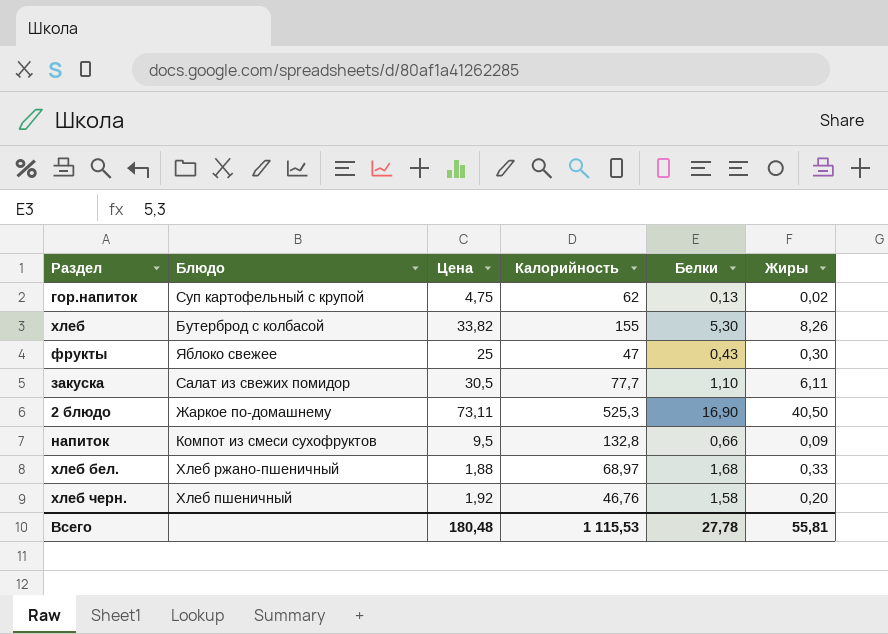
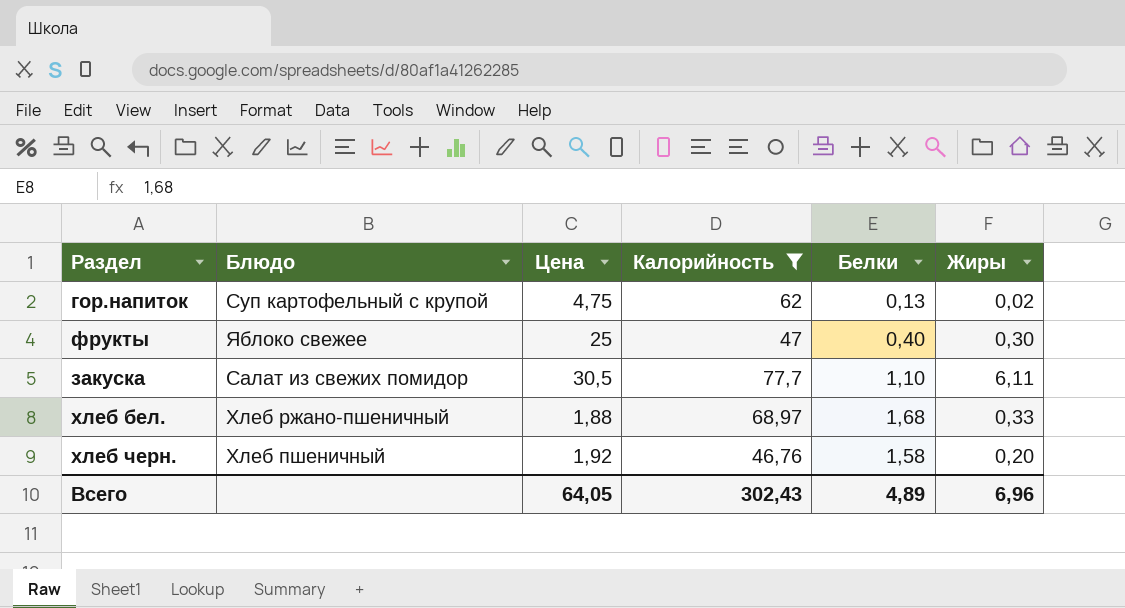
filter: none -> Калорийность <= 77,7
фрукты | Белки: 0,43 -> 0,40
Всего | Цена: 180,48 -> 64,05
Всего | Калорийность: 1 115,53 -> 302,43
Всего | Белки: 27,78 -> 4,89
Всего | Жиры: 55,81 -> 6,96

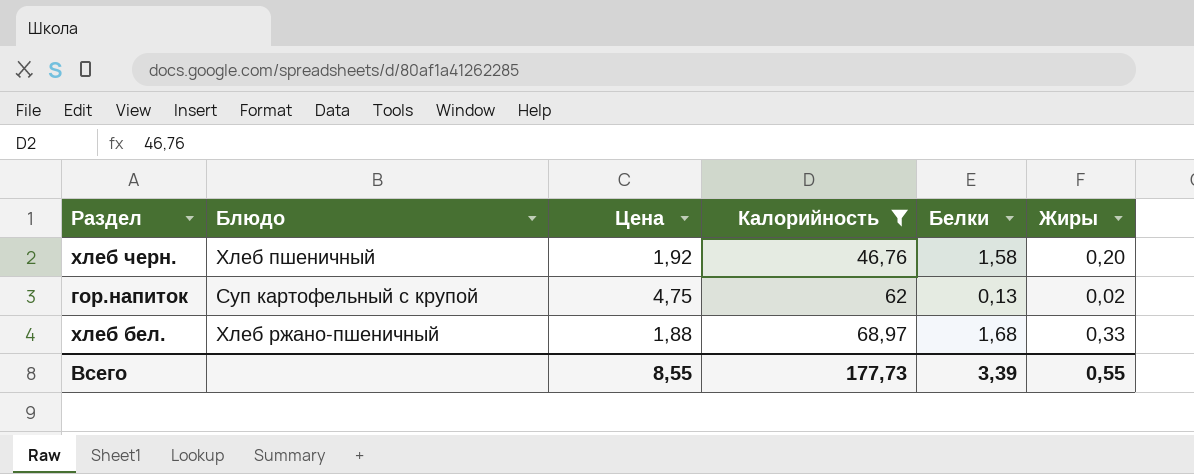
row order: none -> Калорийность ascending
row фрукты: Яблоко свежее | 25 | 47 | 0,40 | 0,30 -> none
row закуска: Салат из свежих помидор | 30,5 | 77,7 | 1,10 | 6,11 -> none
Всего | Цена: 64,05 -> 8,55
Всего | Калорийность: 302,43 -> 177,73
Всего | Белки: 4,89 -> 3,39
Всего | Жиры: 6,96 -> 0,55

